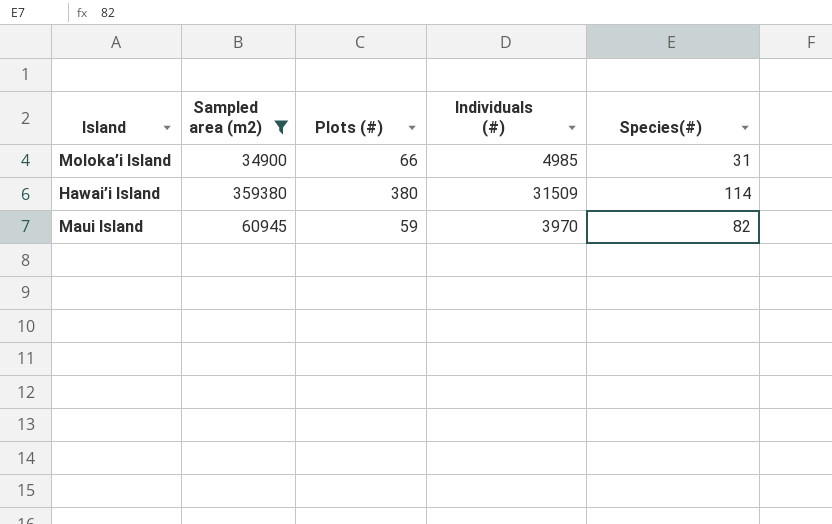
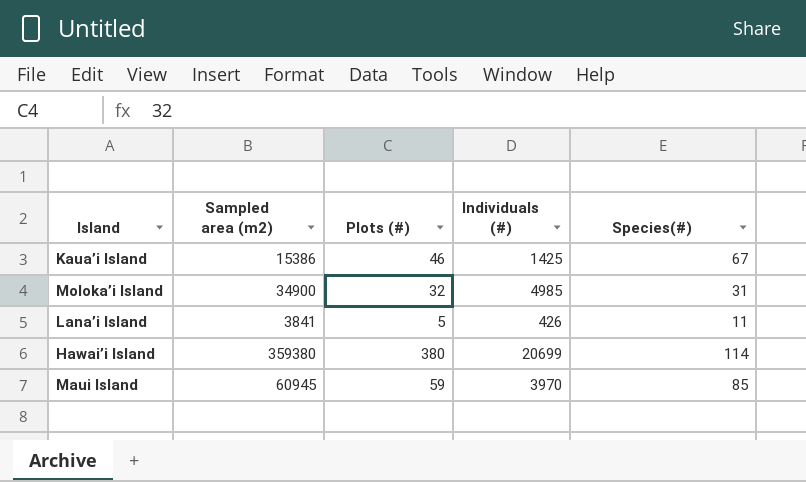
filter: Sampled area (m2) >= 34900 -> none
Moloka’i Island | Plots (#): 66 -> 32
Hawai’i Island | Individuals (#): 31509 -> 20699
Maui Island | Species(#): 82 -> 85

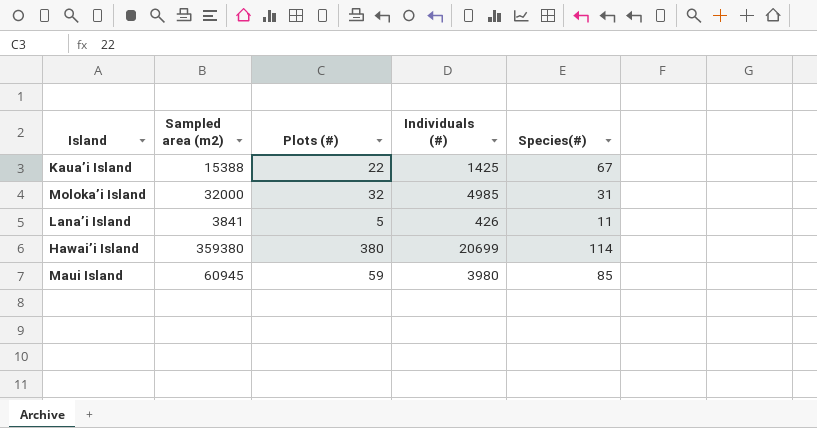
Kaua’i Island | Sampled area (m2): 15386 -> 15388
Kaua’i Island | Plots (#): 46 -> 22
Moloka’i Island | Sampled area (m2): 34900 -> 32000
Maui Island | Individuals (#): 3970 -> 3980

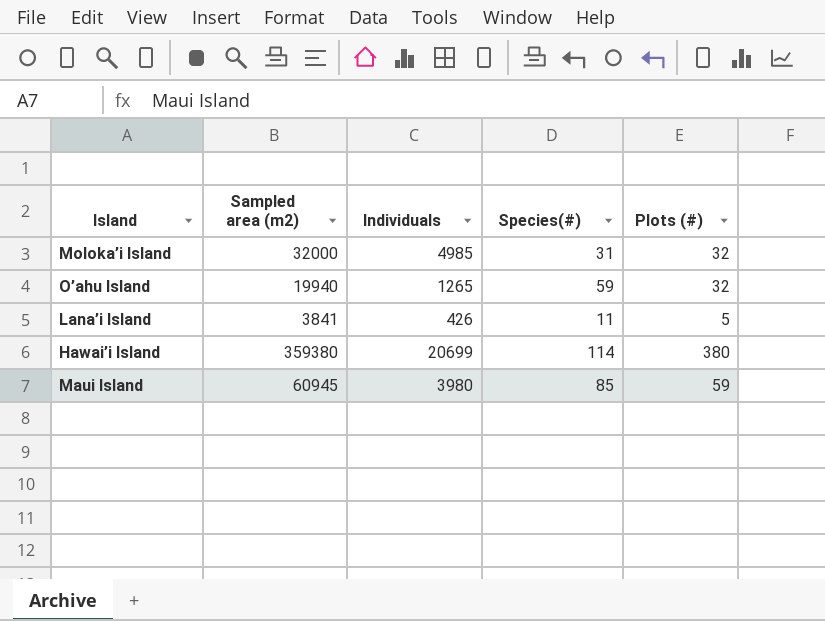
column name: Individuals (#) -> Individuals
column Plots (#) | position: 3 -> 5
row Kaua’i Island: 15388 | 22 | 1425 | 67 -> none
row O’ahu Island: none -> 19940 | 1265 | 59 | 32

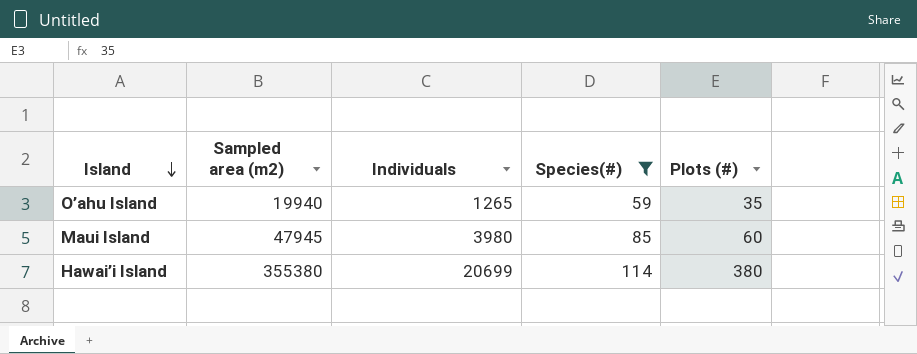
filter: none -> Species(#) >= 59
row order: none -> Island descending
O’ahu Island | Plots (#): 32 -> 35
Maui Island | Sampled area (m2): 60945 -> 47945
Maui Island | Plots (#): 59 -> 60
Hawai’i Island | Sampled area (m2): 359380 -> 355380

